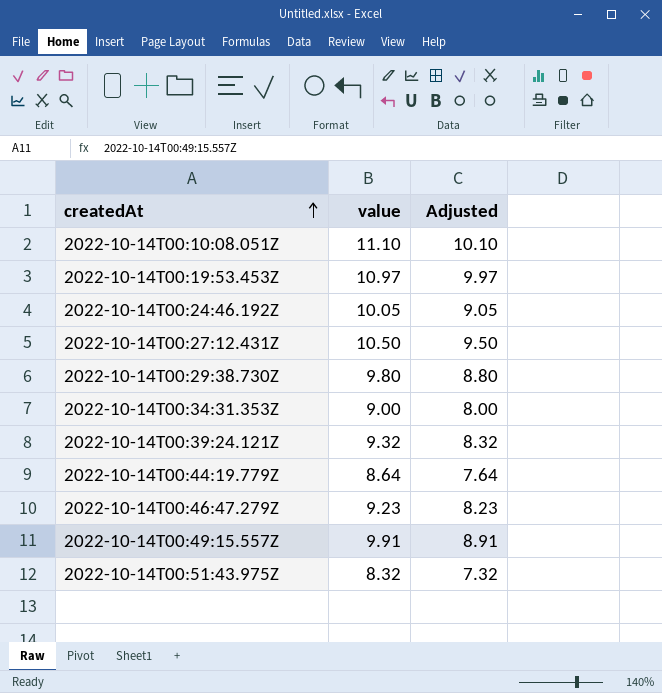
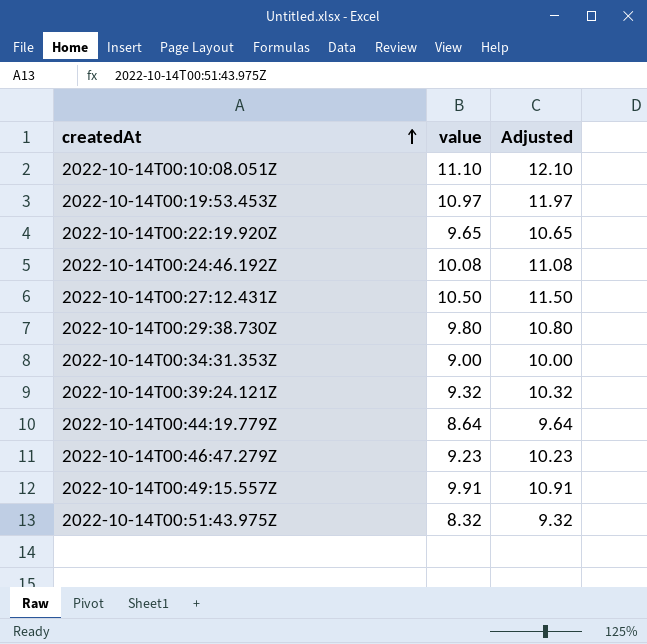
column Adjusted | formula: [value] - 1 -> [value] + 1
row 2022-10-14T00:22:19.920Z: none -> 9.65 | 10.65
2022-10-14T00:24:46.192Z | value: 10.05 -> 10.08

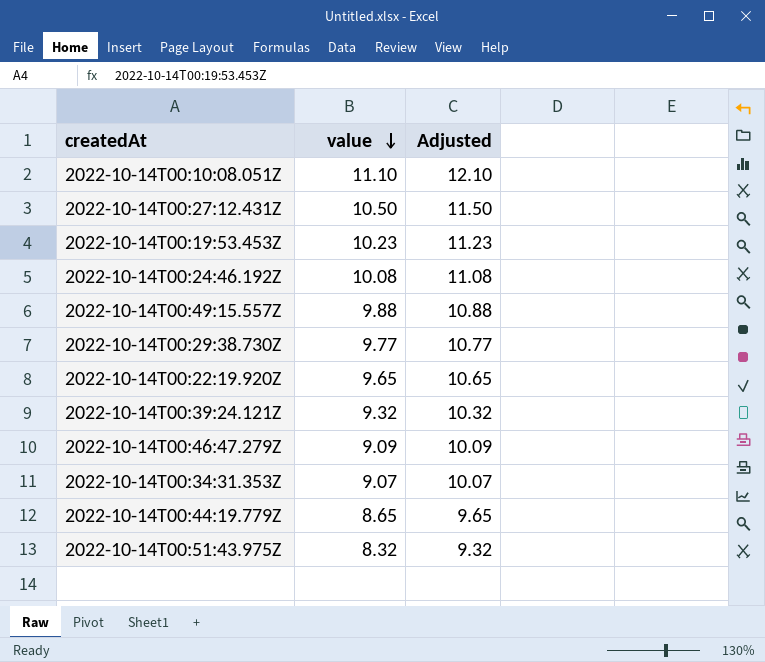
row order: createdAt ascending -> value descending
2022-10-14T00:19:53.453Z | value: 10.97 -> 10.23
2022-10-14T00:19:53.453Z | Adjusted: 11.97 -> 11.23
2022-10-14T00:49:15.557Z | value: 9.91 -> 9.88
2022-10-14T00:49:15.557Z | Adjusted: 10.91 -> 10.88
2022-10-14T00:29:38.730Z | value: 9.80 -> 9.77
2022-10-14T00:29:38.730Z | Adjusted: 10.80 -> 10.77
2022-10-14T00:46:47.279Z | value: 9.23 -> 9.09
2022-10-14T00:46:47.279Z | Adjusted: 10.23 -> 10.09
2022-10-14T00:34:31.353Z | value: 9.00 -> 9.07
2022-10-14T00:34:31.353Z | Adjusted: 10.00 -> 10.07
2022-10-14T00:44:19.779Z | value: 8.64 -> 8.65
2022-10-14T00:44:19.779Z | Adjusted: 9.64 -> 9.65

